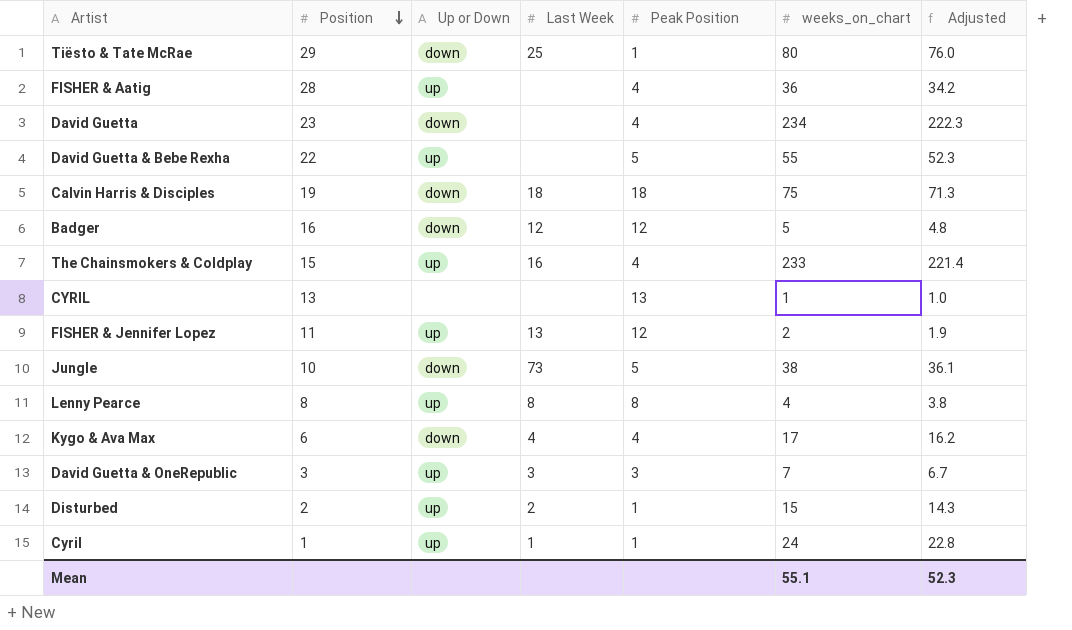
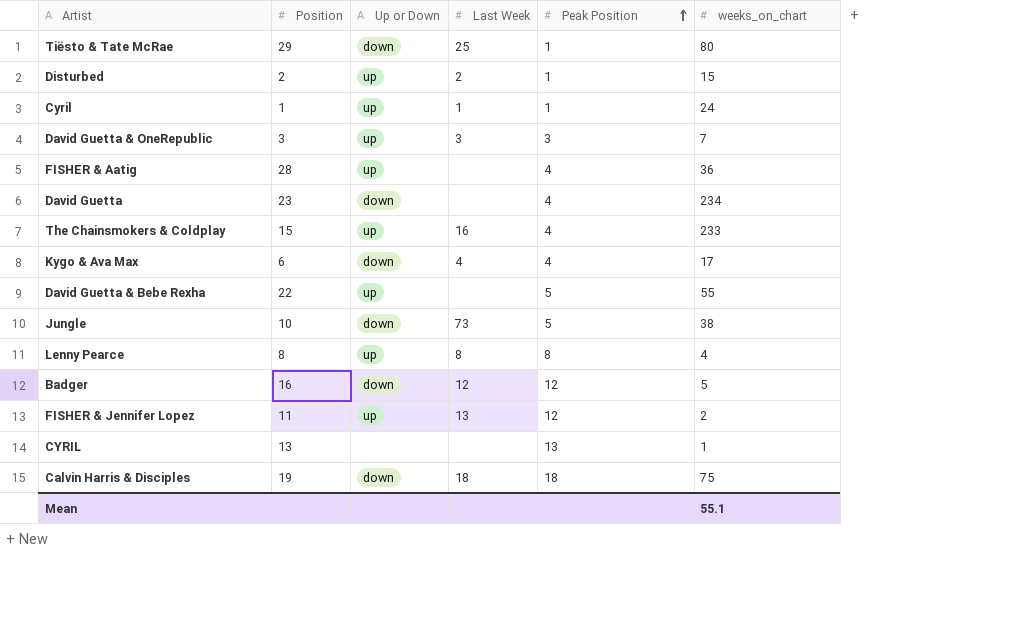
row order: Position descending -> Peak Position ascending
column Adjusted | formula: [weeks_on_chart] * 0.95 -> none

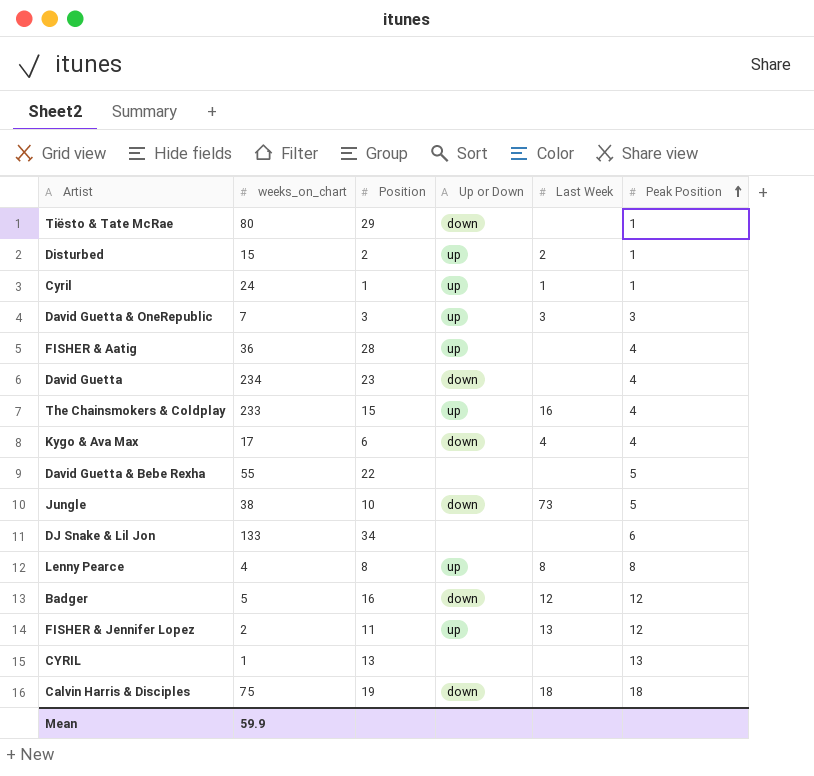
column weeks_on_chart | position: 6 -> 2
Tiësto & Tate McRae | Last Week: 25 -> none
David Guetta & Bebe Rexha | Up or Down: up -> none
row DJ Snake & Lil Jon: none -> 133 | 34 | none | none | 6
Mean | weeks_on_chart: 55.1 -> 59.9

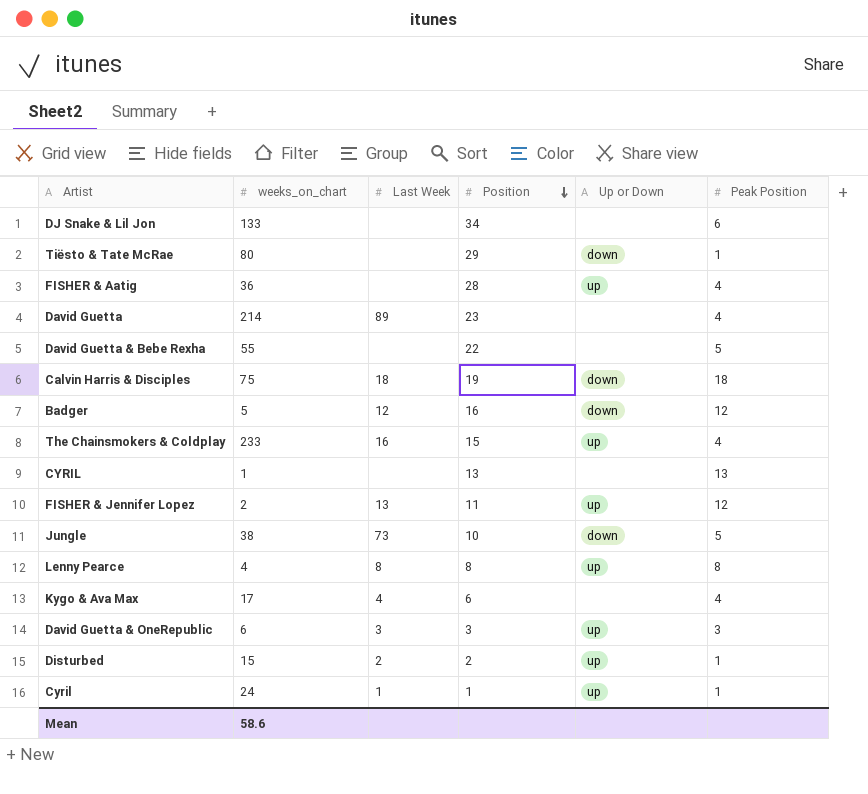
row order: Peak Position ascending -> Position descending
column Last Week | position: 5 -> 3
David Guetta | weeks_on_chart: 234 -> 214
David Guetta | Last Week: none -> 89
David Guetta | Up or Down: down -> none
Kygo & Ava Max | Up or Down: down -> none
David Guetta & OneRepublic | weeks_on_chart: 7 -> 6
Mean | weeks_on_chart: 59.9 -> 58.6

